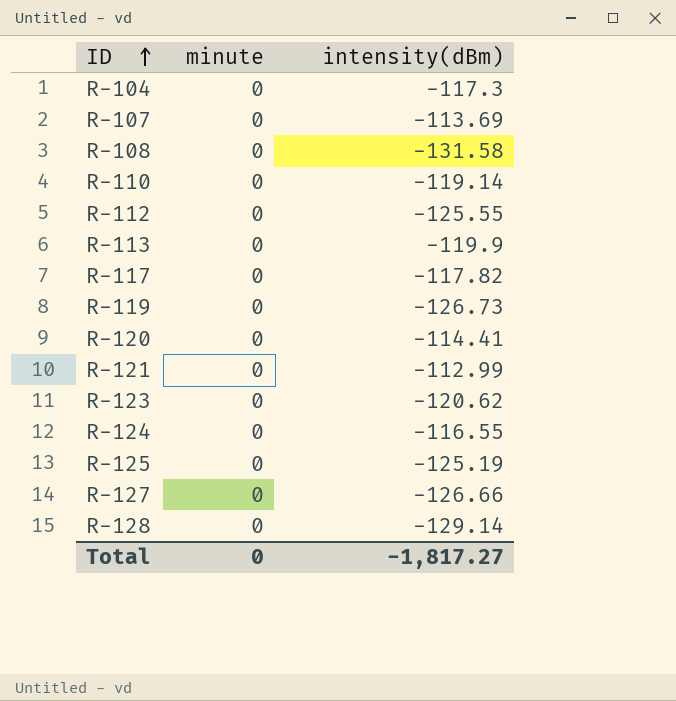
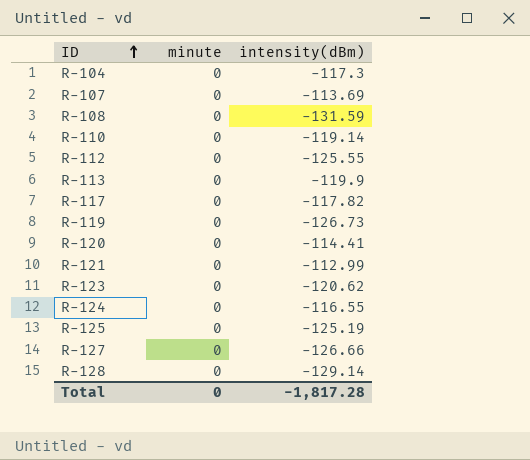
R-108 | intensity(dBm): -131.58 -> -131.59
Total | intensity(dBm): -1,817.27 -> -1,817.28

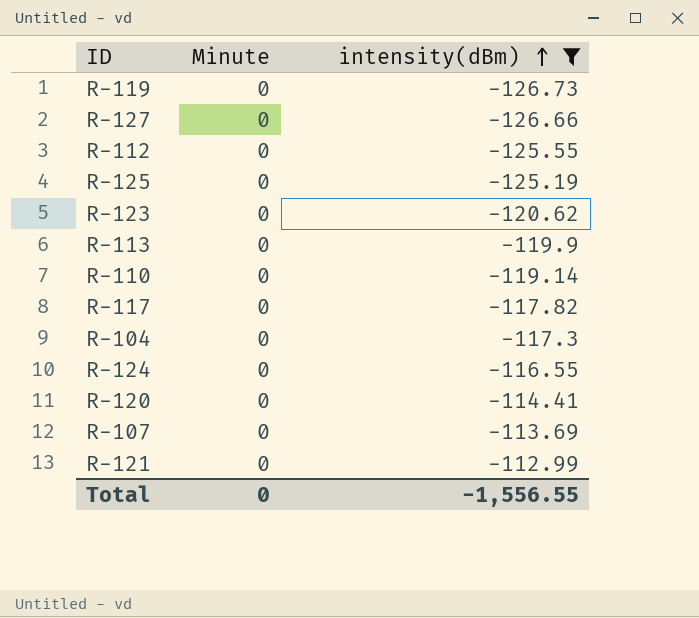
filter: none -> intensity(dBm) >= -126.73
row order: ID ascending -> intensity(dBm) ascending
column name: minute -> Minute
Total | intensity(dBm): -1,817.28 -> -1,556.55

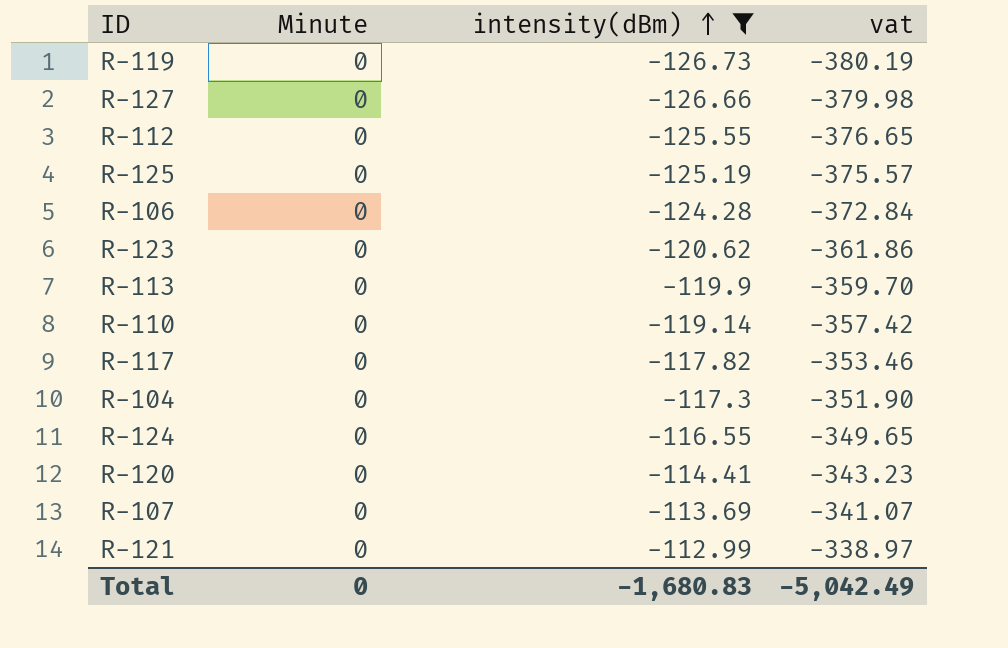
column vat | formula: none -> [intensity(dBm)] * 3
row R-106: none -> 0 | -124.28 | -372.84
Total | intensity(dBm): -1,556.55 -> -1,680.83

